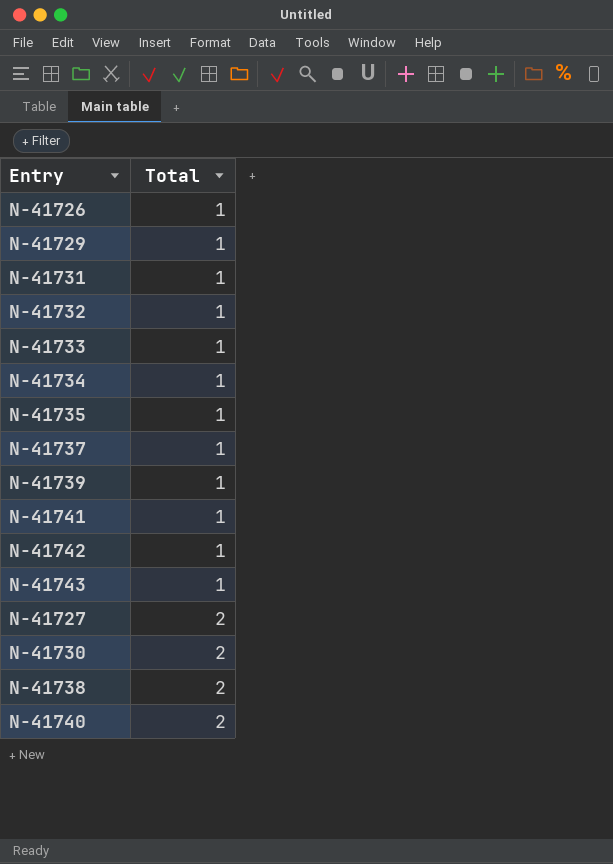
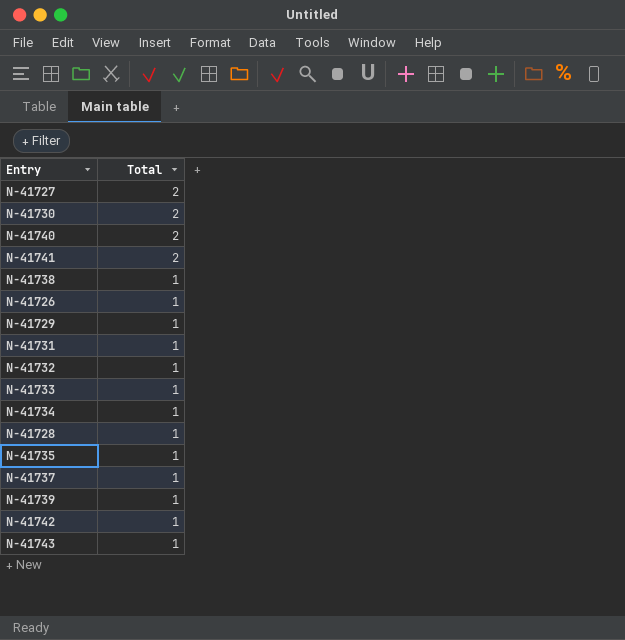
row order: Total ascending -> Total descending
N-41741 | Total: 1 -> 2
N-41738 | Total: 2 -> 1
row N-41728: none -> 1

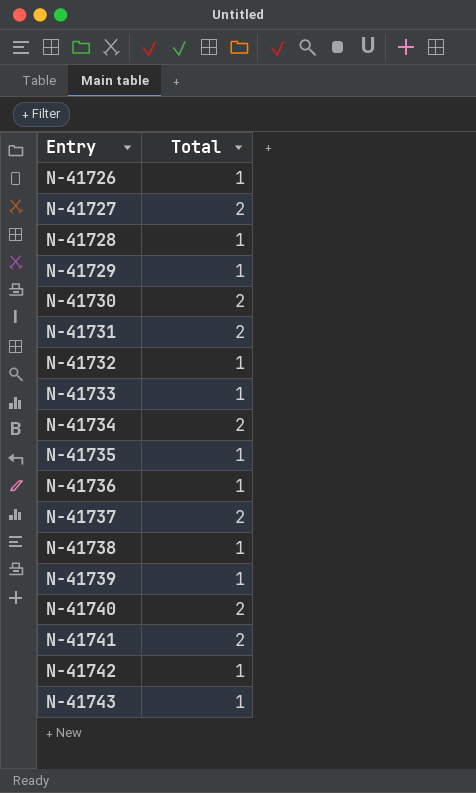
row order: Total descending -> Entry ascending
N-41731 | Total: 1 -> 2
N-41734 | Total: 1 -> 2
row N-41736: none -> 1
N-41737 | Total: 1 -> 2

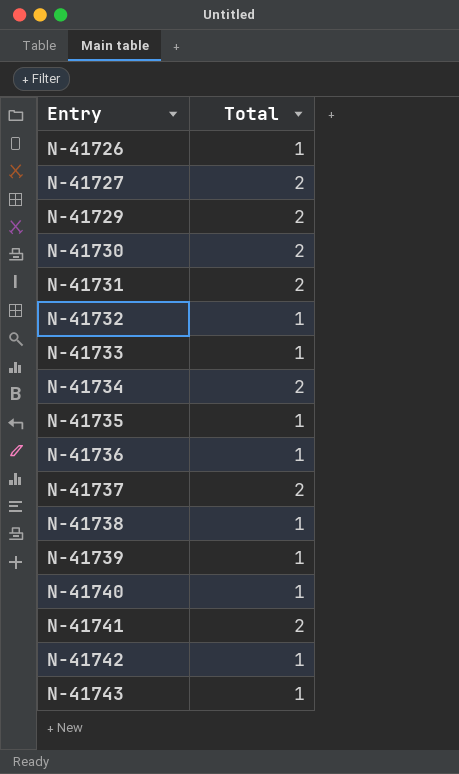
row N-41728: 1 -> none
N-41729 | Total: 1 -> 2
N-41740 | Total: 2 -> 1

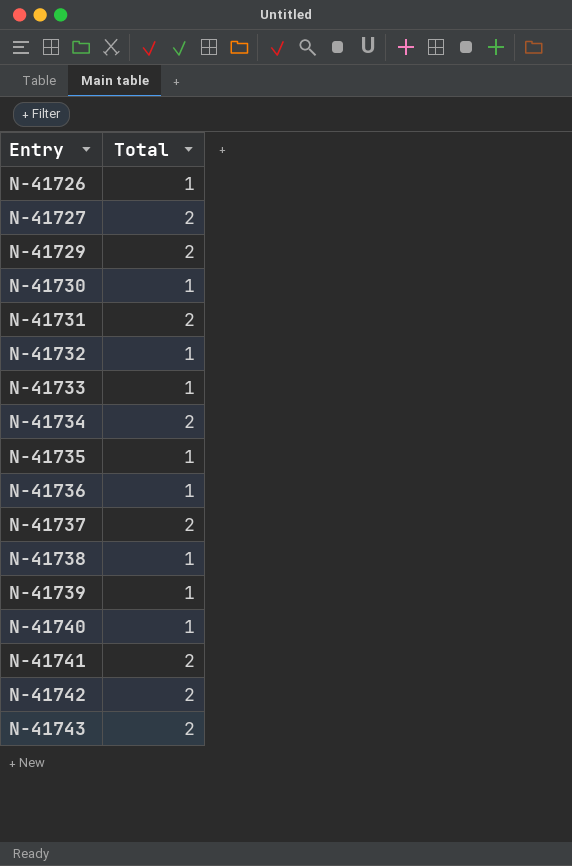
N-41730 | Total: 2 -> 1
N-41742 | Total: 1 -> 2
N-41743 | Total: 1 -> 2

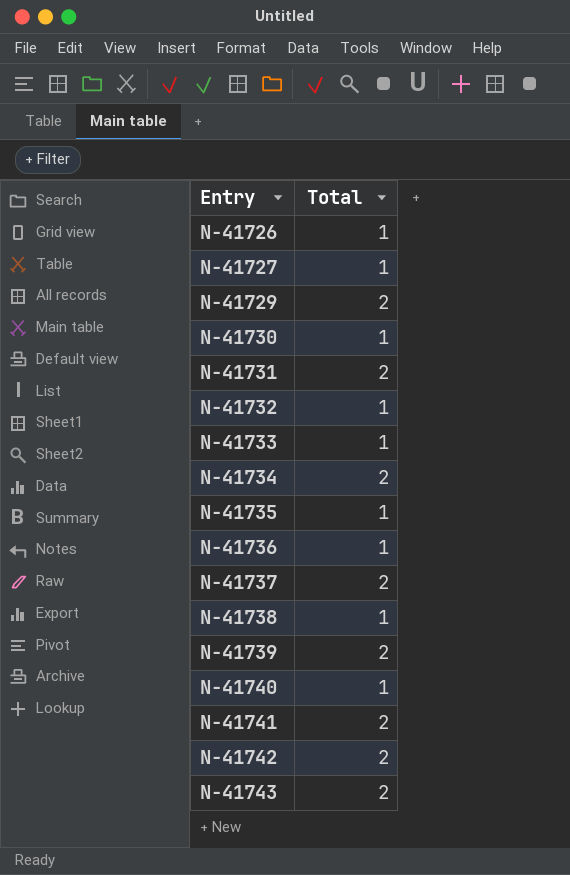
N-41727 | Total: 2 -> 1
N-41739 | Total: 1 -> 2

